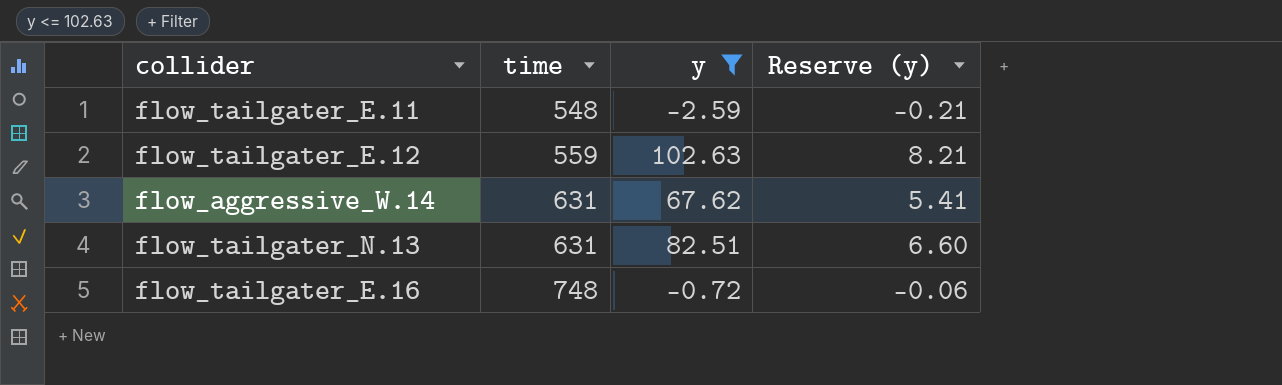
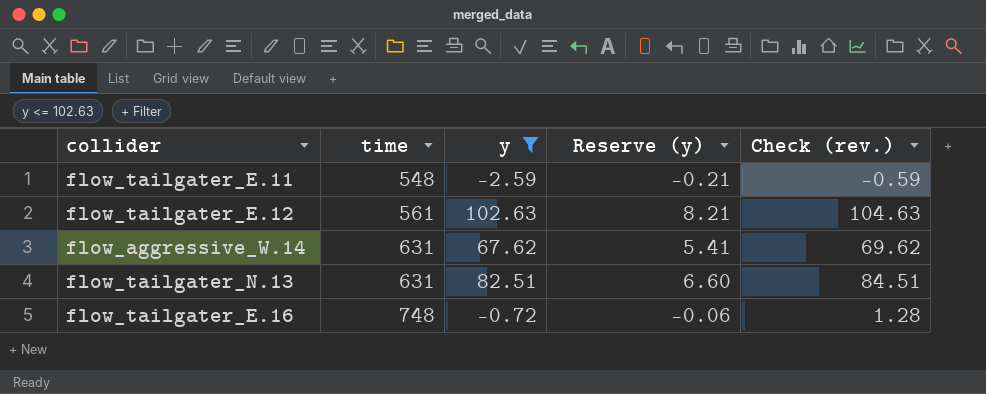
column Check (rev.) | formula: none -> [y] + 2
flow_tailgater_E.12 | time: 559 -> 561

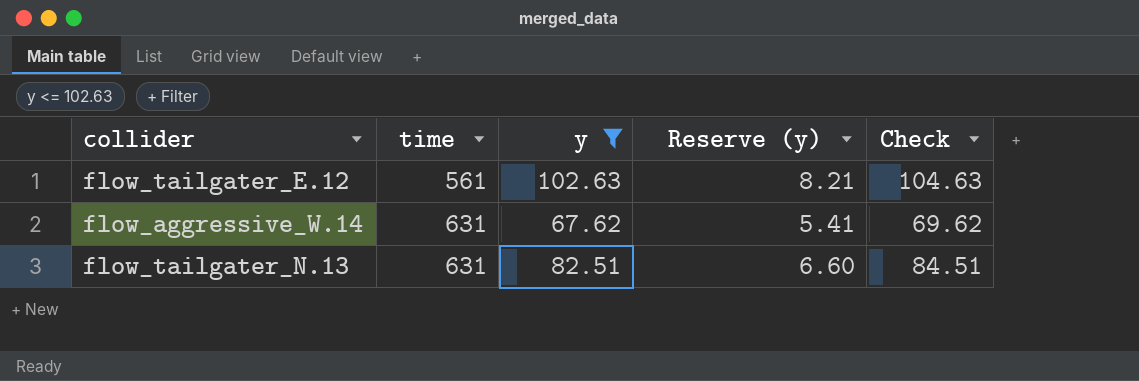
column name: Check (rev.) -> Check
row flow_tailgater_E.11: 548 | -2.59 | -0.21 | -0.59 -> none
row flow_tailgater_E.16: 748 | -0.72 | -0.06 | 1.28 -> none

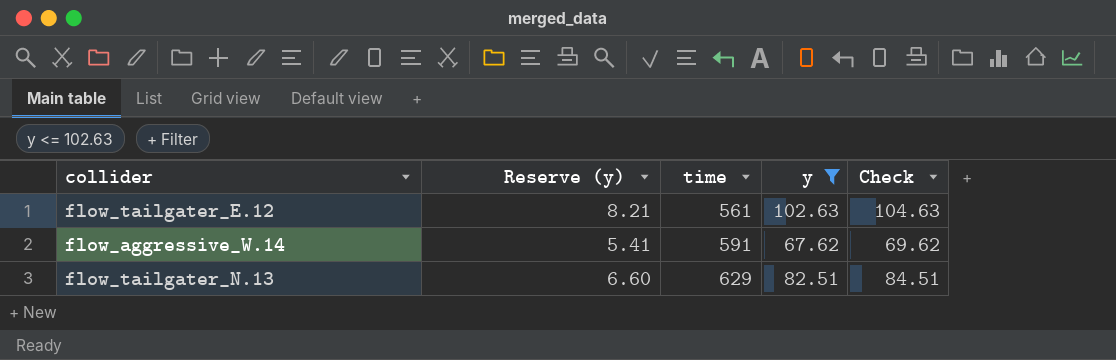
column Reserve (y) | position: 4 -> 2
flow_aggressive_W.14 | time: 631 -> 591
flow_tailgater_N.13 | time: 631 -> 629

